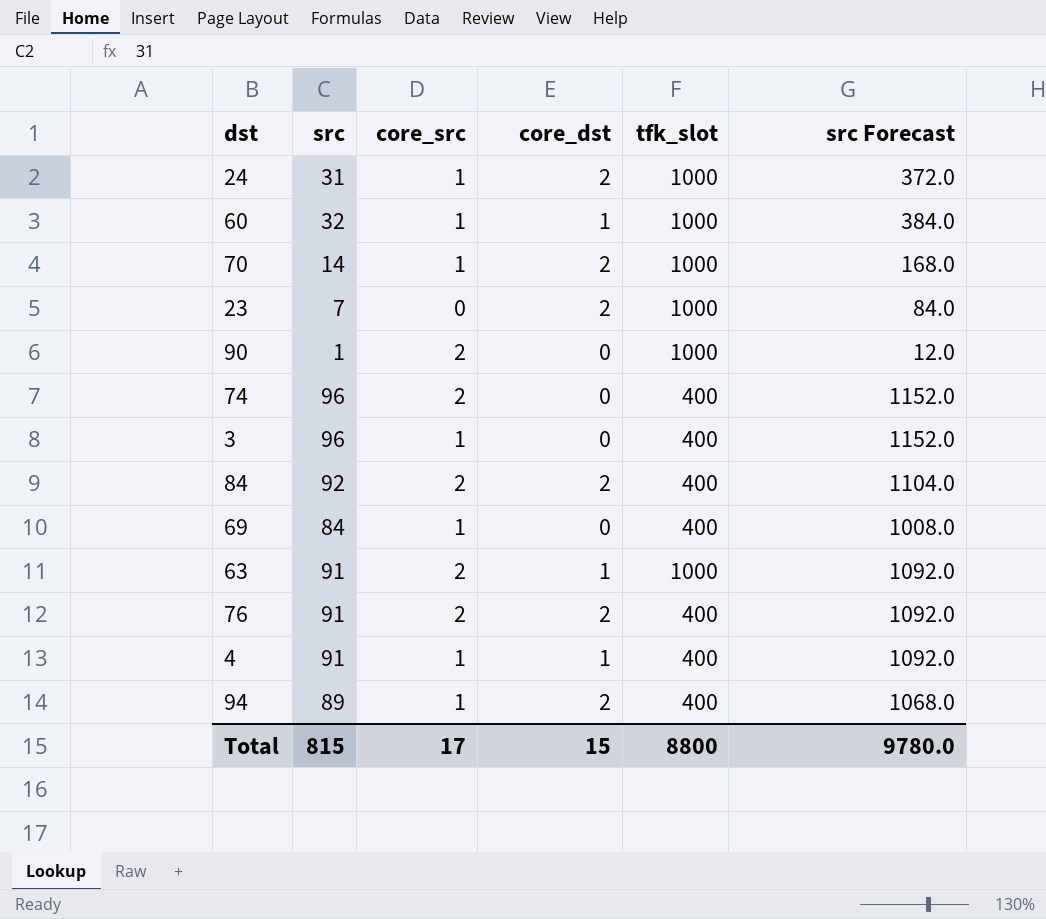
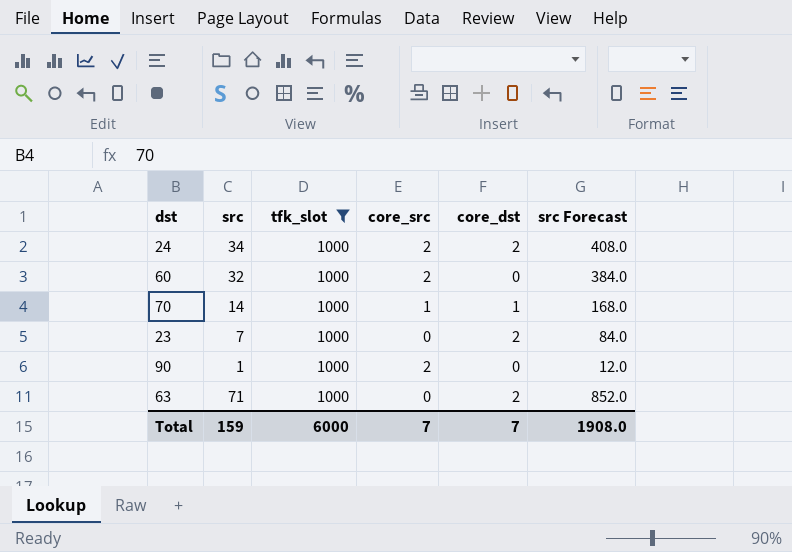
filter: none -> tfk_slot = 1000
column tfk_slot | position: 5 -> 3
24 | src: 31 -> 34
24 | core_src: 1 -> 2
24 | src Forecast: 372.0 -> 408.0
60 | core_src: 1 -> 2
60 | core_dst: 1 -> 0
70 | core_dst: 2 -> 1
63 | src: 91 -> 71
63 | core_src: 2 -> 0
63 | core_dst: 1 -> 2
63 | src Forecast: 1092.0 -> 852.0
Total | src: 815 -> 159
Total | tfk_slot: 8800 -> 6000
Total | core_src: 17 -> 7
Total | core_dst: 15 -> 7
Total | src Forecast: 9780.0 -> 1908.0

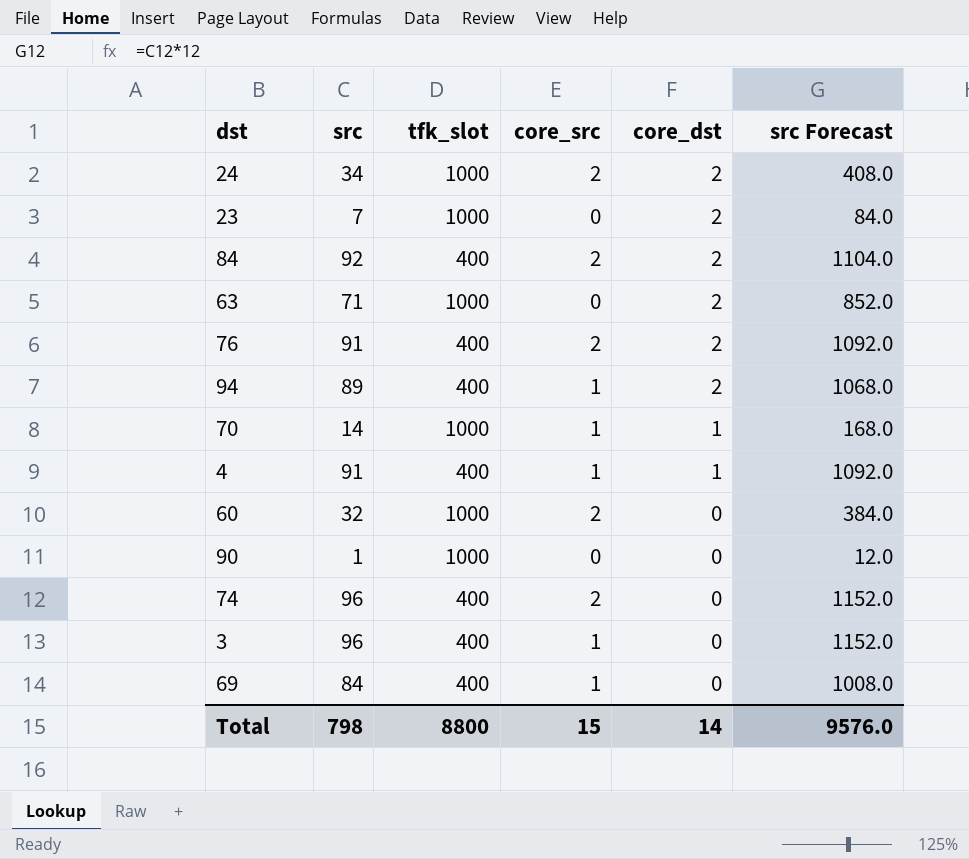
filter: tfk_slot = 1000 -> none
row order: none -> core_dst descending
90 | core_src: 2 -> 0
Total | src: 159 -> 798
Total | tfk_slot: 6000 -> 8800
Total | core_src: 7 -> 15
Total | core_dst: 7 -> 14
Total | src Forecast: 1908.0 -> 9576.0

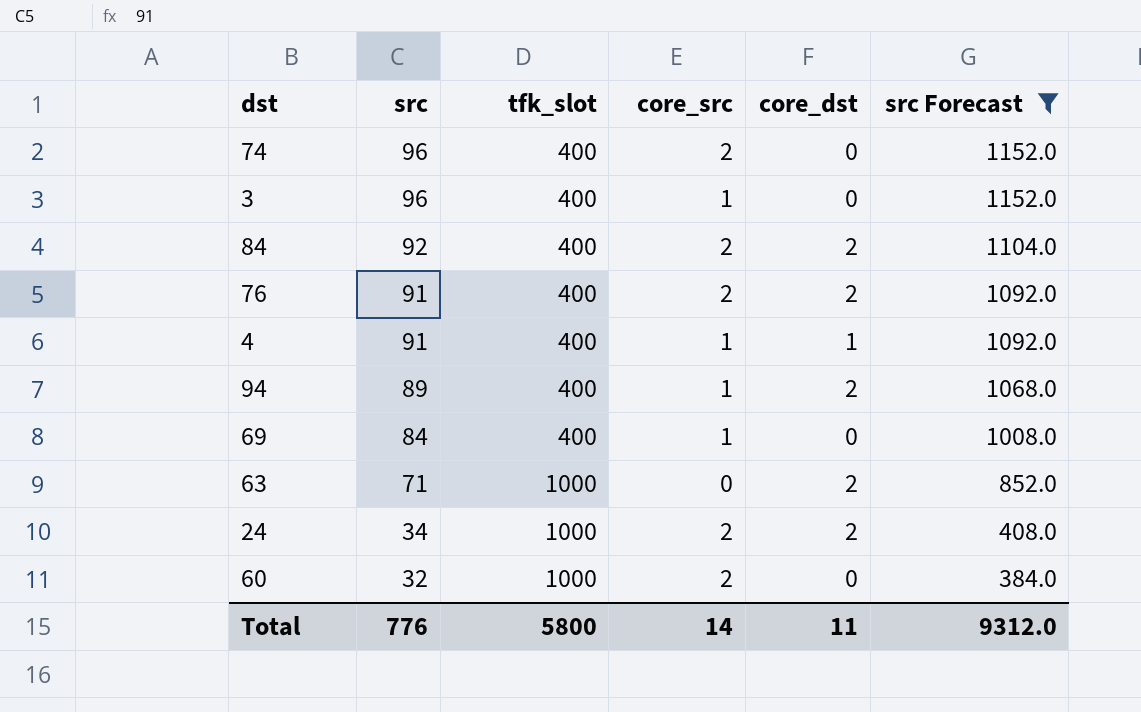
filter: none -> src Forecast >= 384.0
row order: core_dst descending -> src descending
Total | src: 798 -> 776
Total | tfk_slot: 8800 -> 5800
Total | core_src: 15 -> 14
Total | core_dst: 14 -> 11
Total | src Forecast: 9576.0 -> 9312.0

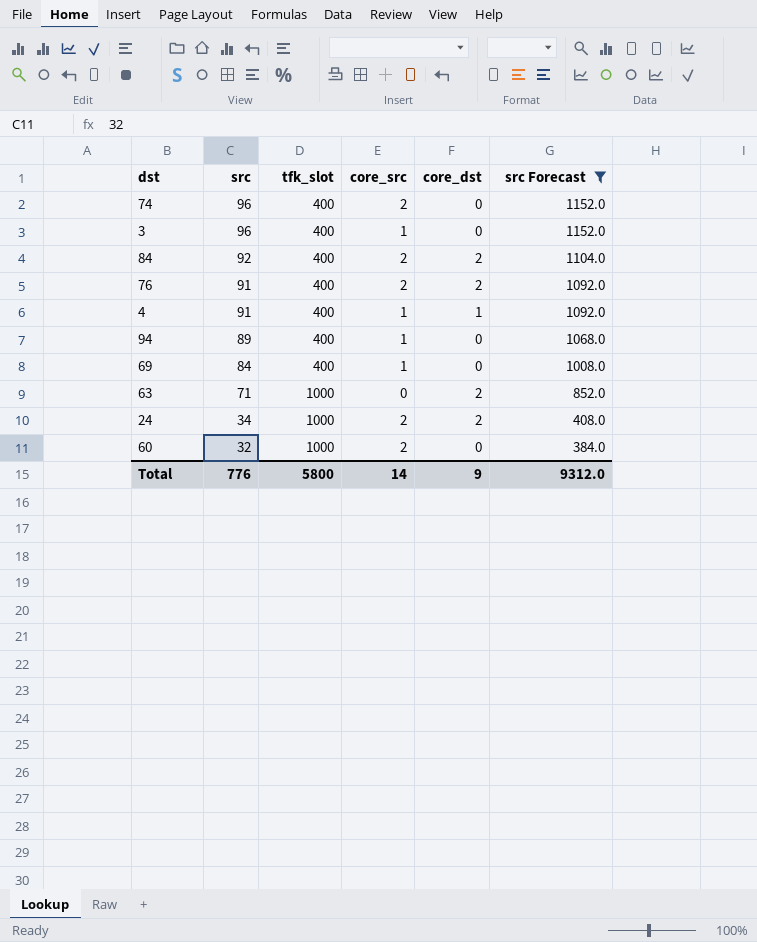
94 | core_dst: 2 -> 0
Total | core_dst: 11 -> 9

